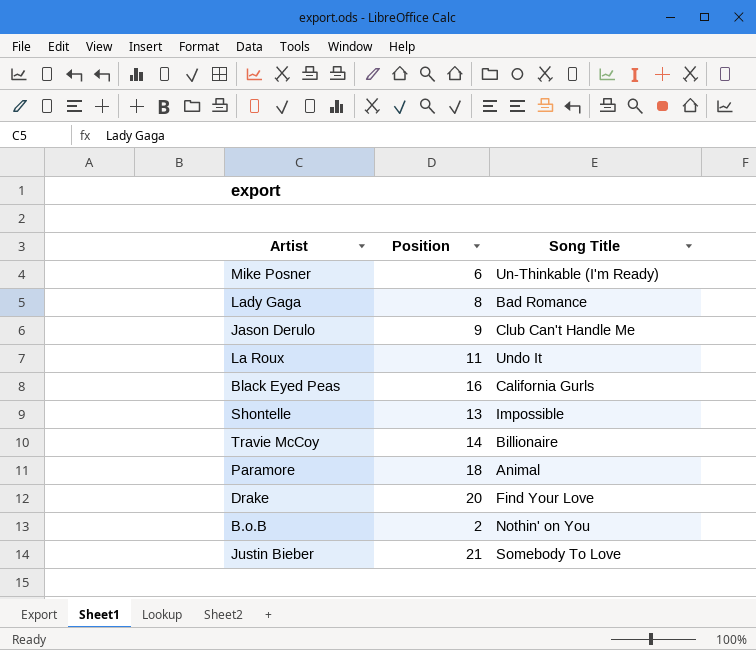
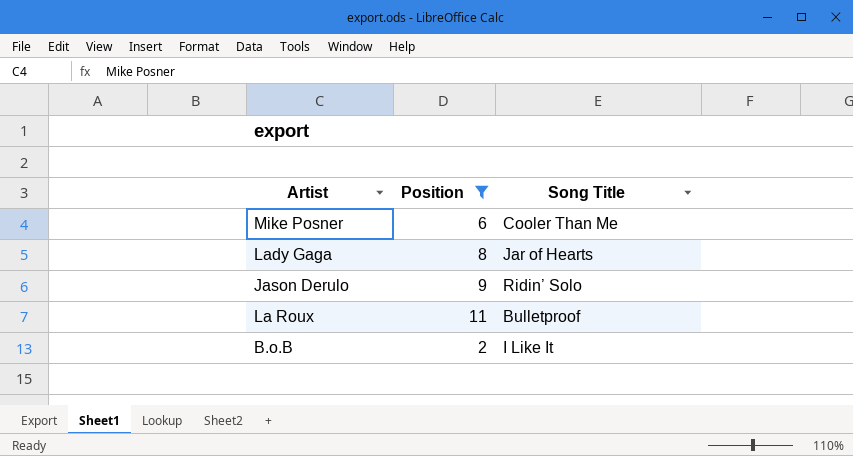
filter: none -> Position <= 11
Mike Posner | Song Title: Un-Thinkable (I'm Ready) -> Cooler Than Me
Lady Gaga | Song Title: Bad Romance -> Jar of Hearts
Jason Derulo | Song Title: Club Can't Handle Me -> Ridin’ Solo
La Roux | Song Title: Undo It -> Bulletproof
B.o.B | Song Title: Nothin' on You -> I Like It

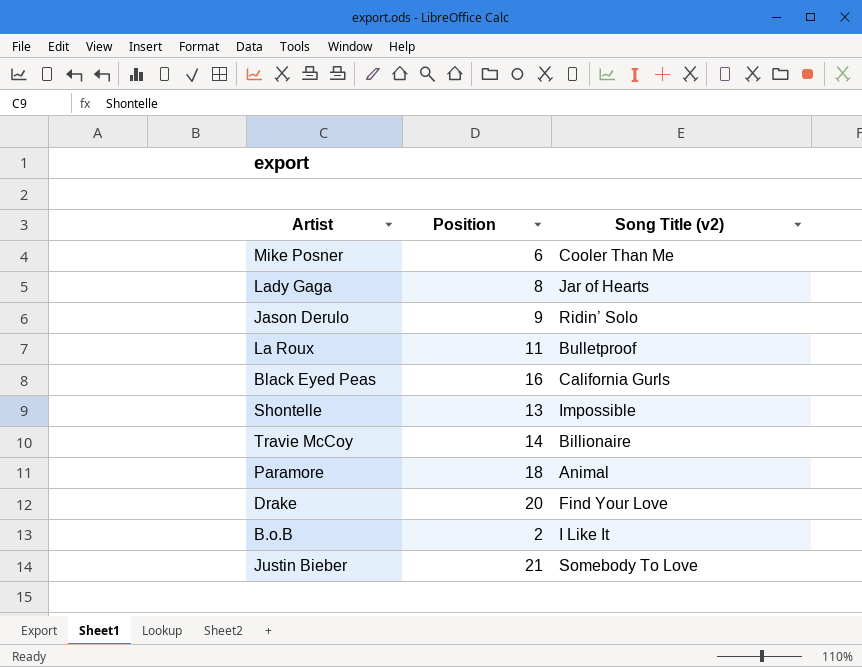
filter: Position <= 11 -> none
column name: Song Title -> Song Title (v2)

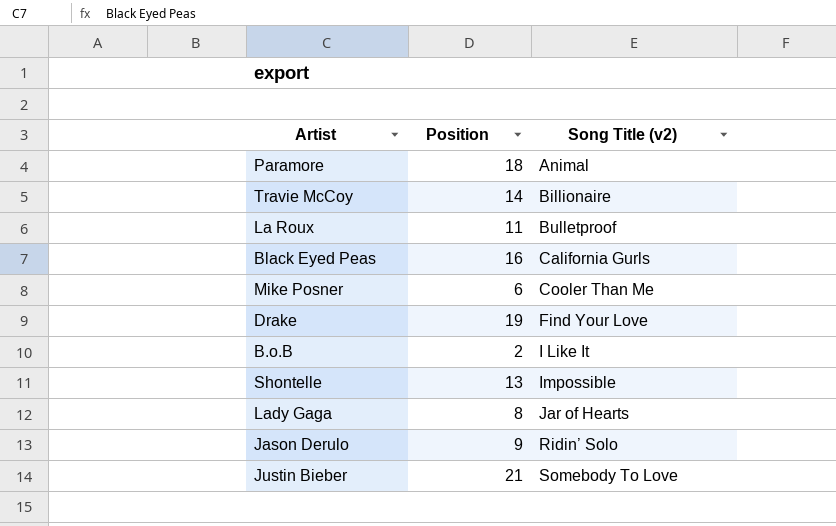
row order: none -> Song Title (v2) ascending
Drake | Position: 20 -> 19

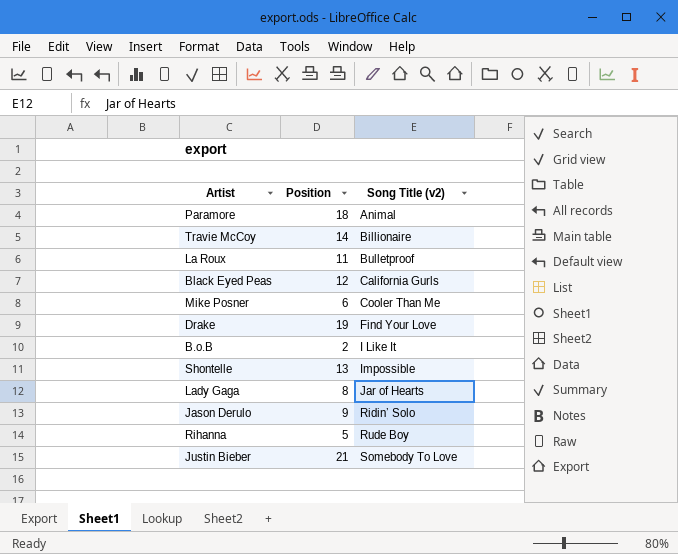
Black Eyed Peas | Position: 16 -> 12
row Rihanna: none -> 5 | Rude Boy

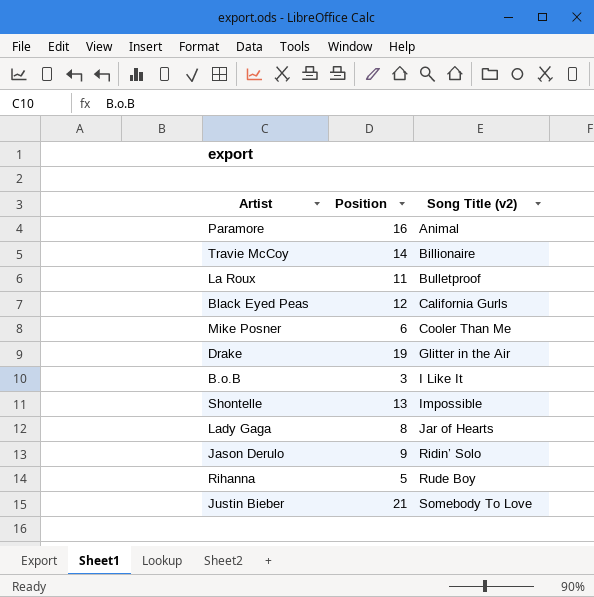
Paramore | Position: 18 -> 16
Drake | Song Title (v2): Find Your Love -> Glitter in the Air
B.o.B | Position: 2 -> 3

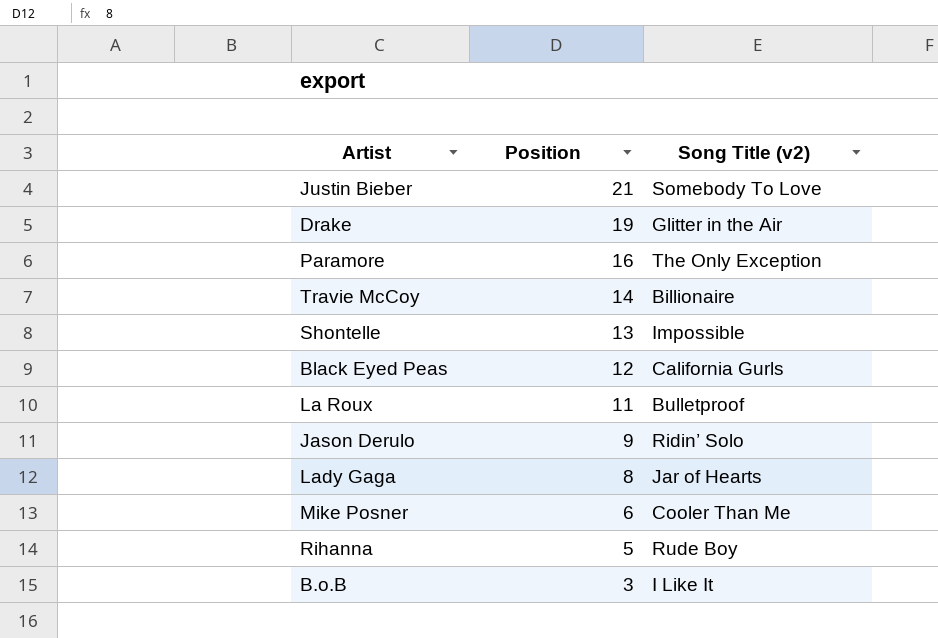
row order: Song Title (v2) ascending -> Position descending
Paramore | Song Title (v2): Animal -> The Only Exception

